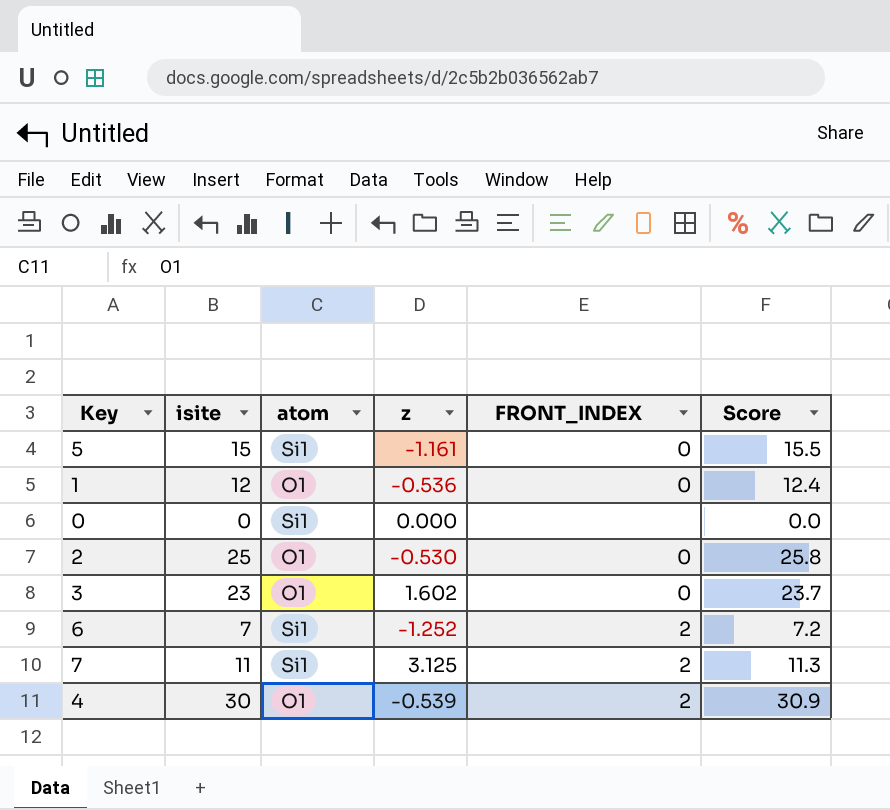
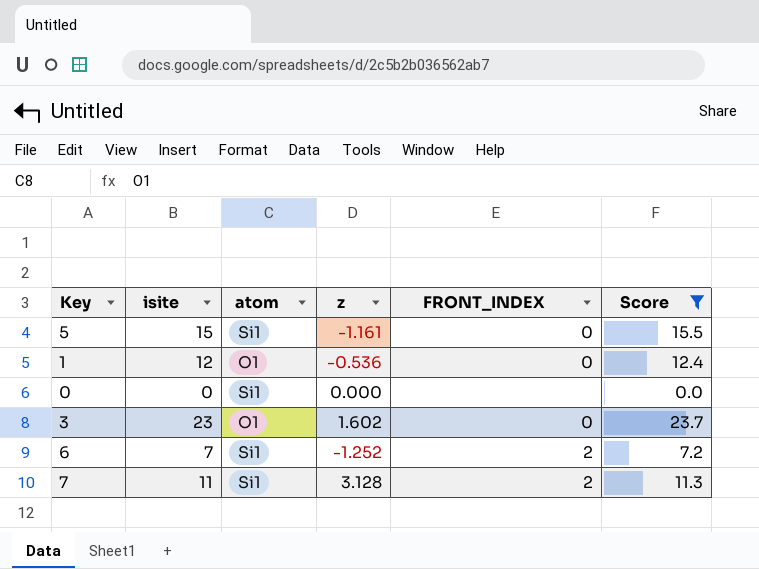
filter: none -> Score <= 23.7
7 | z: 3.125 -> 3.128

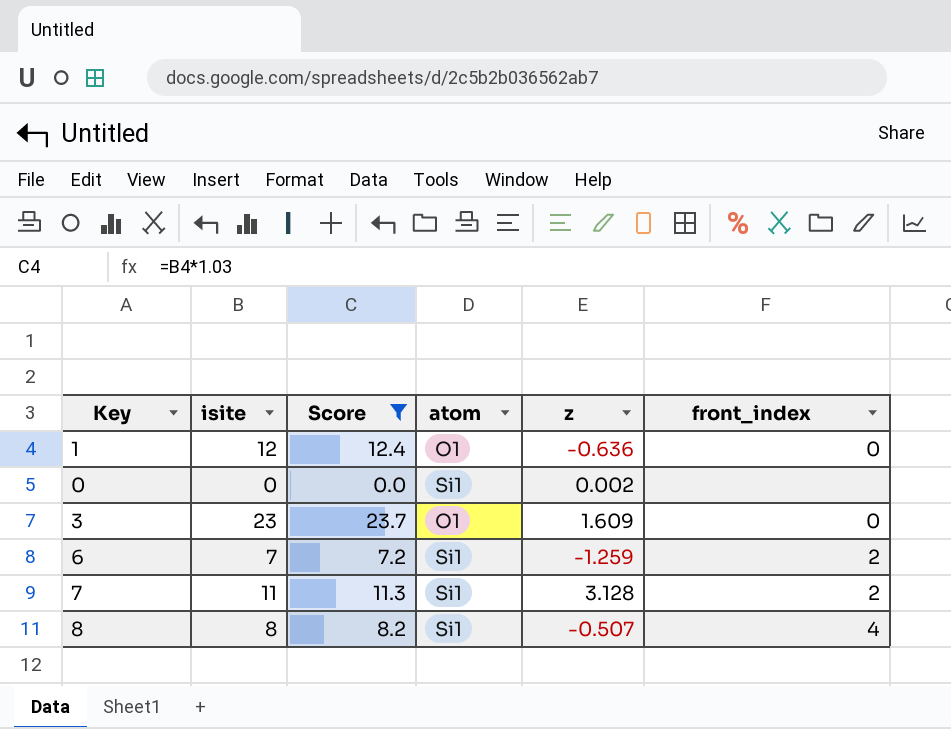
column Score | position: 6 -> 3
column name: FRONT_INDEX -> front_index
row 5: 15 | Si1 | -1.161 | 0 | 15.5 -> none
1 | z: -0.536 -> -0.636
0 | z: 0.000 -> 0.002
3 | z: 1.602 -> 1.609
6 | z: -1.252 -> -1.259
row 8: none -> 8 | 8.2 | Si1 | -0.507 | 4

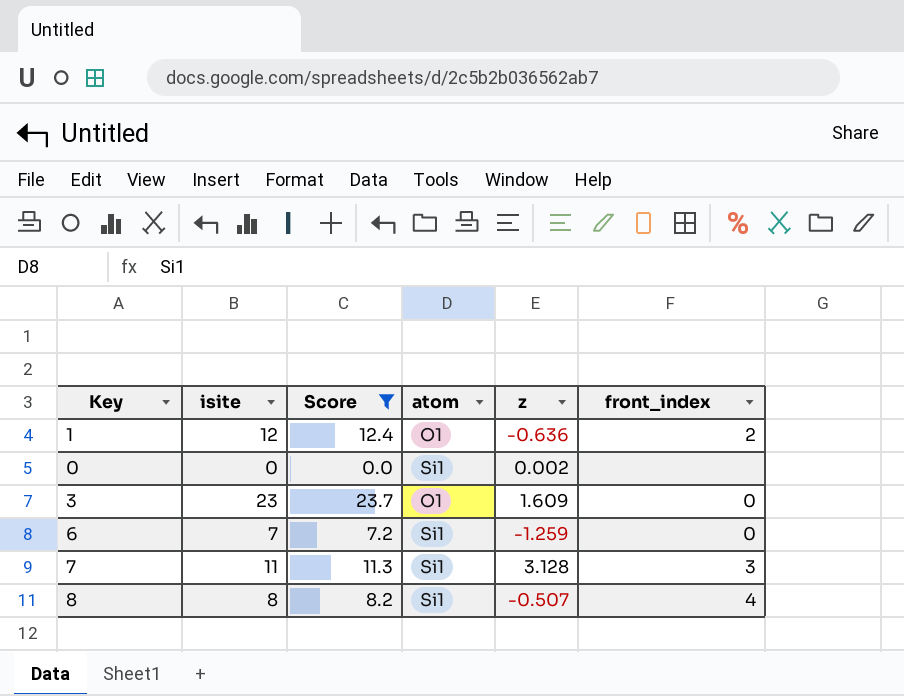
1 | front_index: 0 -> 2
6 | front_index: 2 -> 0
7 | front_index: 2 -> 3

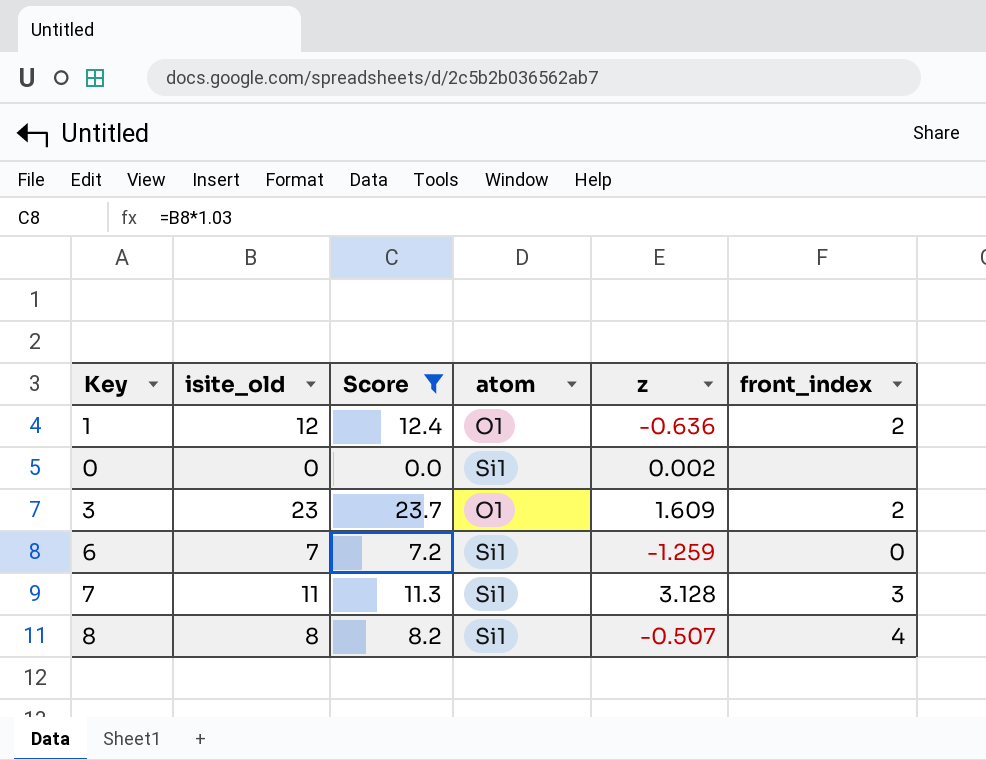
column name: isite -> isite_old
3 | front_index: 0 -> 2

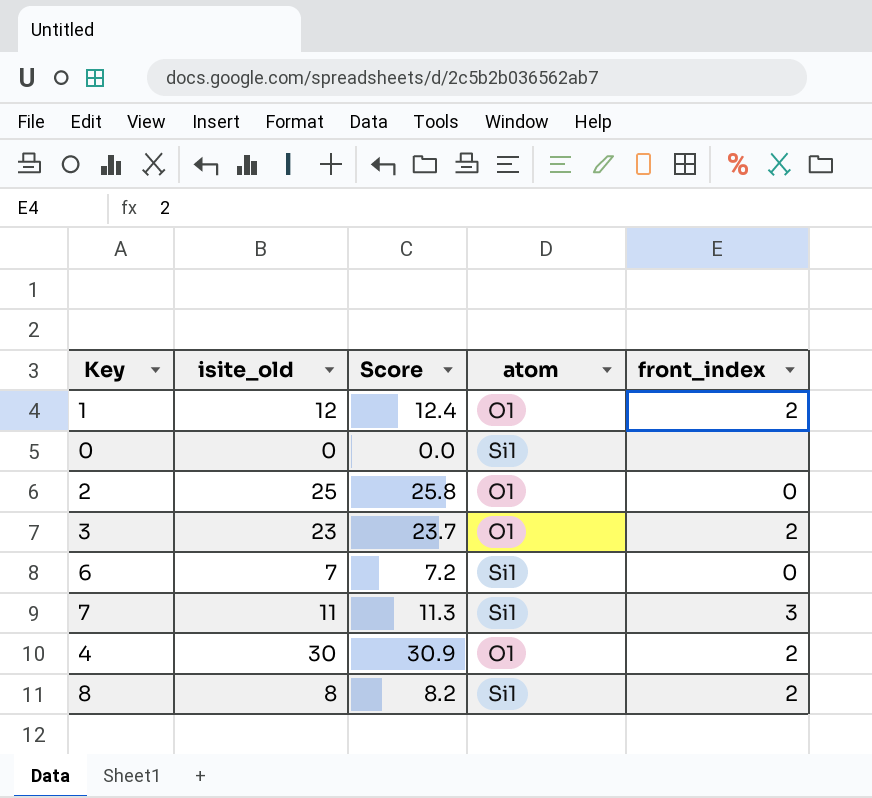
filter: Score <= 23.7 -> none
column z | position: 5 -> none
8 | front_index: 4 -> 2

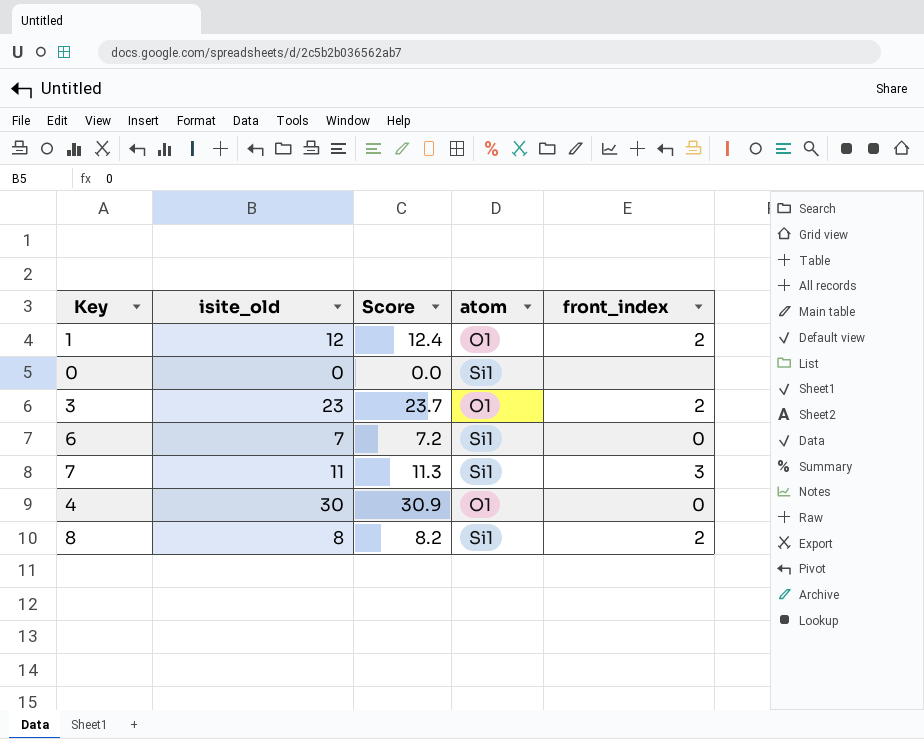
row 2: 25 | 25.8 | O1 | 0 -> none
4 | front_index: 2 -> 0

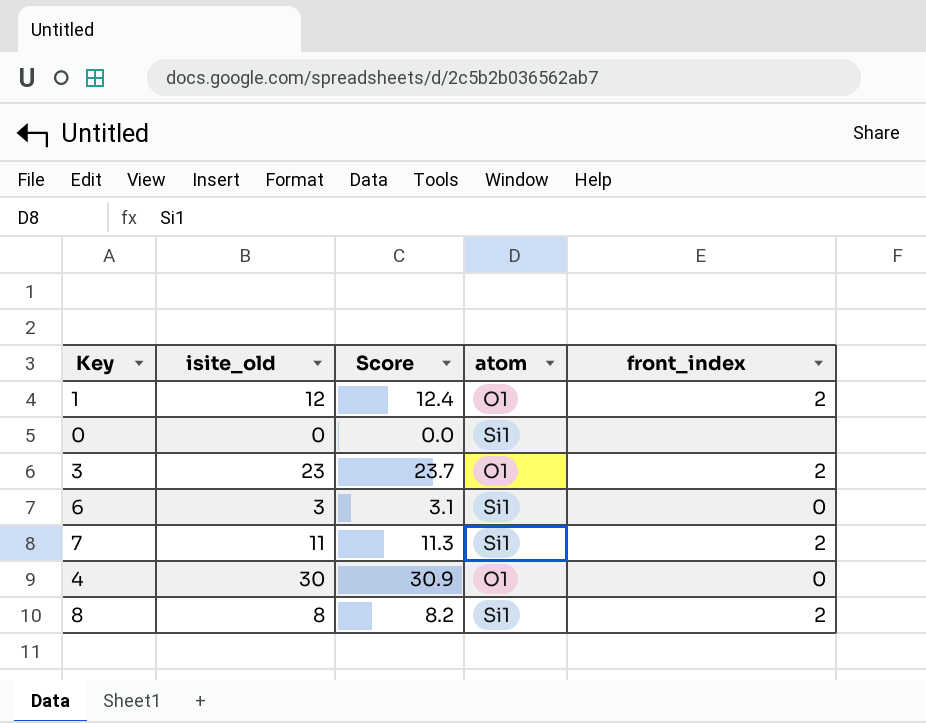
6 | isite_old: 7 -> 3
6 | Score: 7.2 -> 3.1
7 | front_index: 3 -> 2

